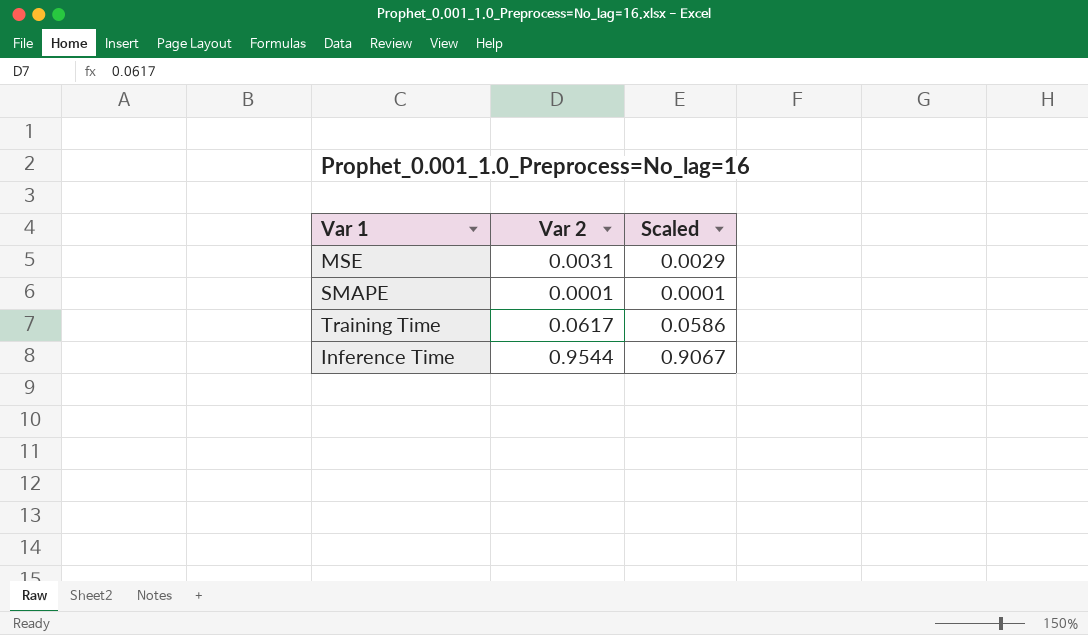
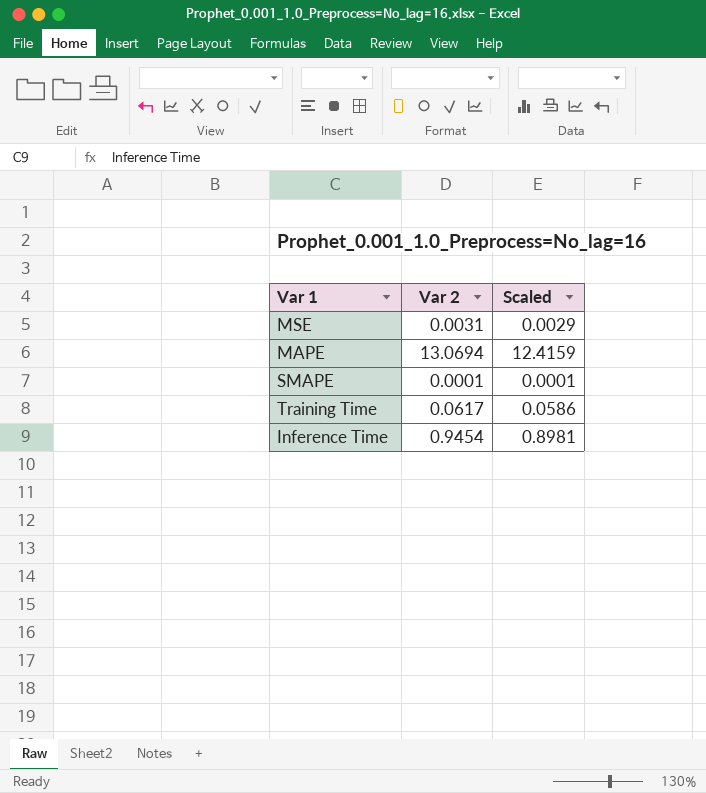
row MAPE: none -> 13.0694 | 12.4159
Inference Time | Var 2: 0.9544 -> 0.9454
Inference Time | Scaled: 0.9067 -> 0.8981

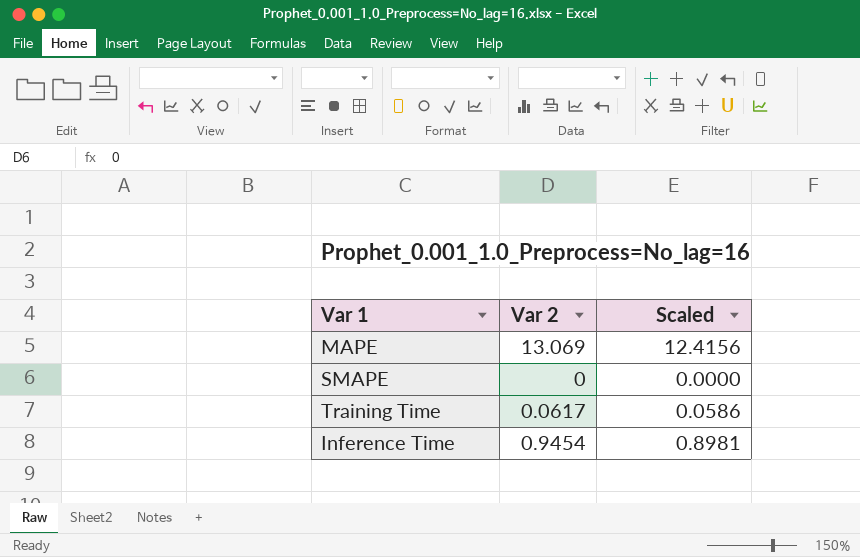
row MSE: 0.0031 | 0.0029 -> none
MAPE | Var 2: 13.0694 -> 13.069
MAPE | Scaled: 12.4159 -> 12.4156
SMAPE | Var 2: 0.0001 -> 0
SMAPE | Scaled: 0.0001 -> 0.0000

